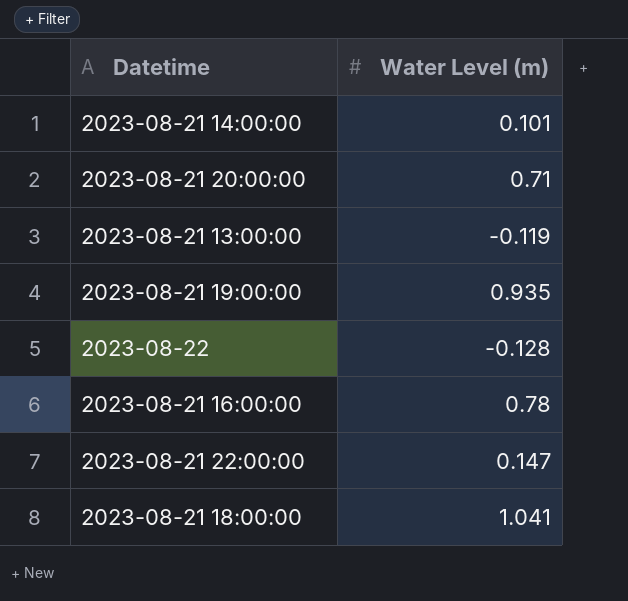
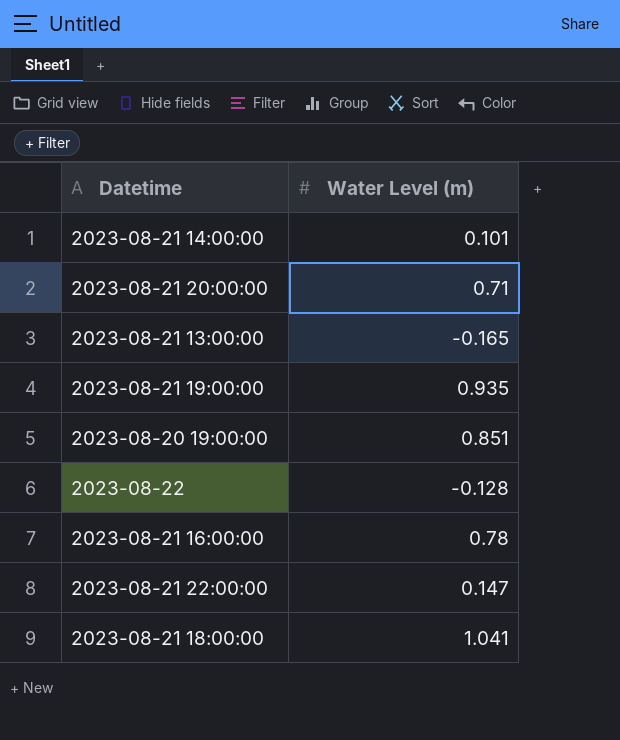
2023-08-21 13:00:00 | Water Level (m): -0.119 -> -0.165
row 2023-08-20 19:00:00: none -> 0.851

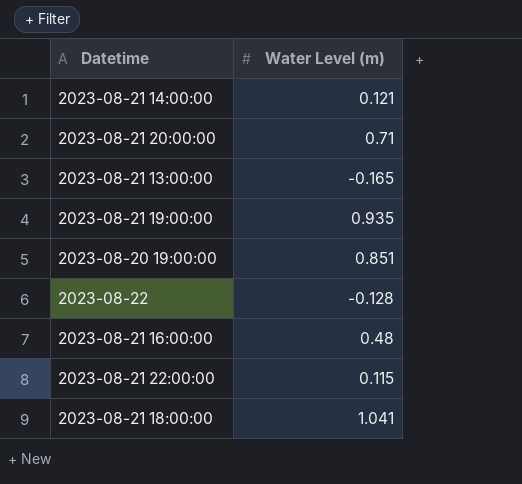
2023-08-21 14:00:00 | Water Level (m): 0.101 -> 0.121
2023-08-21 16:00:00 | Water Level (m): 0.78 -> 0.48
2023-08-21 22:00:00 | Water Level (m): 0.147 -> 0.115

